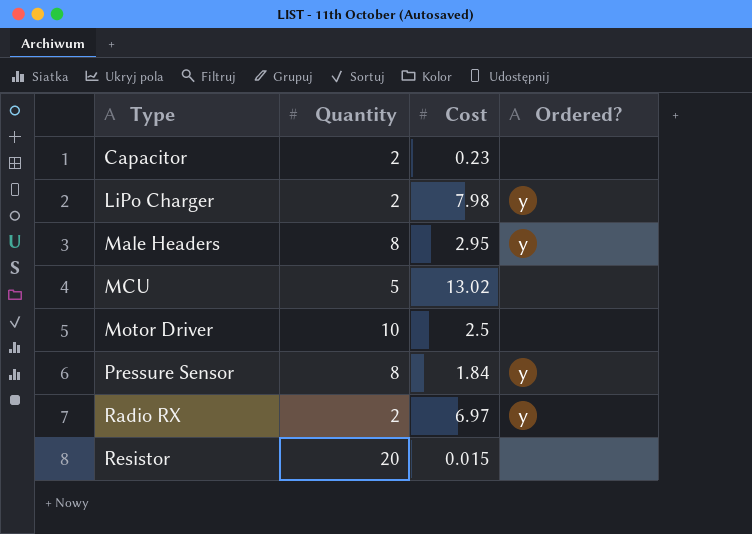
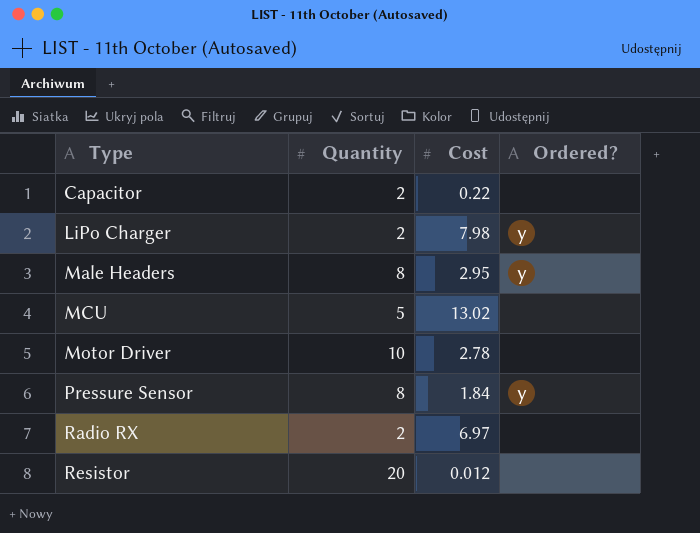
Capacitor | Cost: 0.23 -> 0.22
Motor Driver | Cost: 2.5 -> 2.78
Radio RX | Ordered?: y -> none
Resistor | Cost: 0.015 -> 0.012

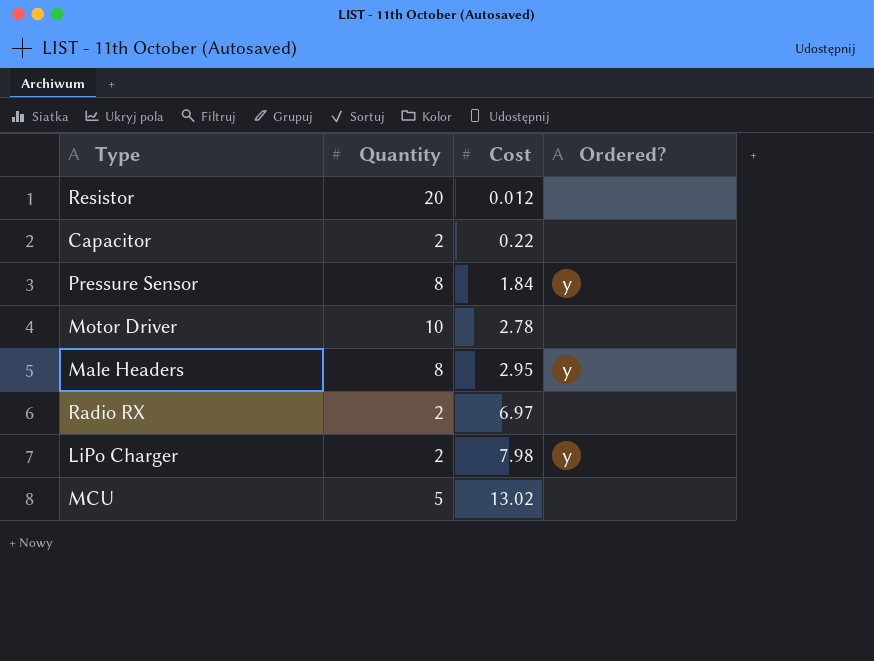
row order: Type ascending -> Cost ascending

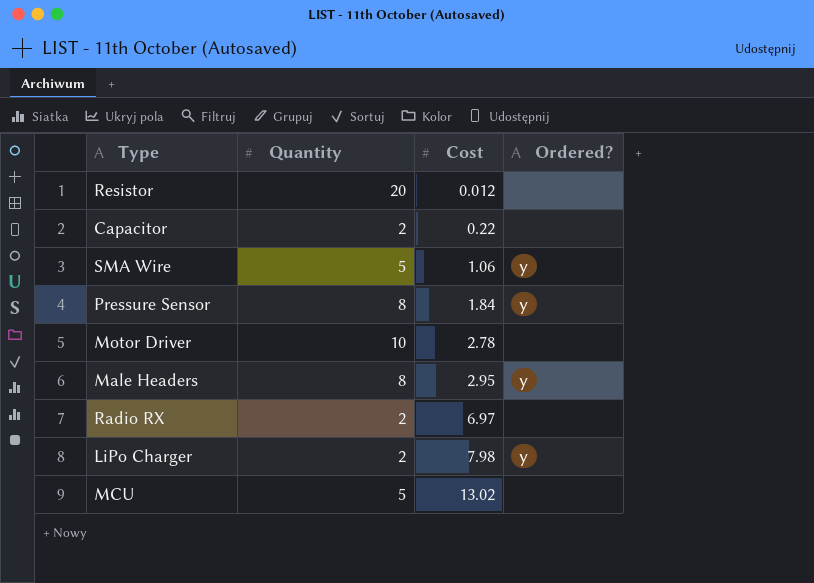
row SMA Wire: none -> 5 | 1.06 | y

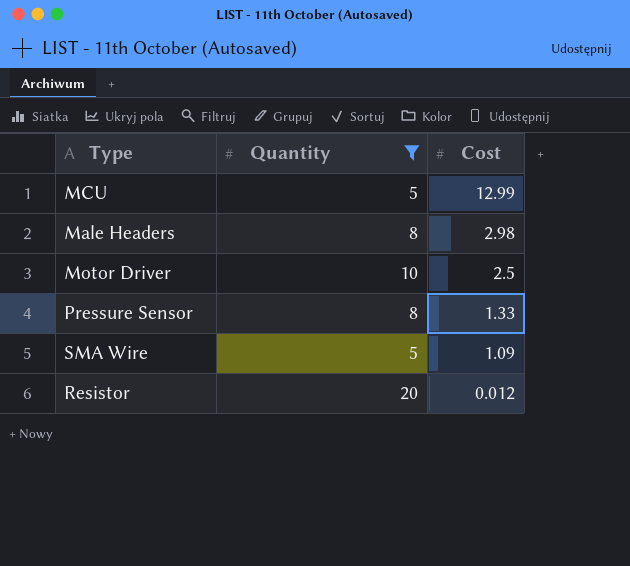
filter: none -> Quantity != 2
row order: Cost ascending -> Cost descending
column Ordered? | position: 4 -> none
MCU | Cost: 13.02 -> 12.99
Male Headers | Cost: 2.95 -> 2.98
Motor Driver | Cost: 2.78 -> 2.5
Pressure Sensor | Cost: 1.84 -> 1.33
SMA Wire | Cost: 1.06 -> 1.09

